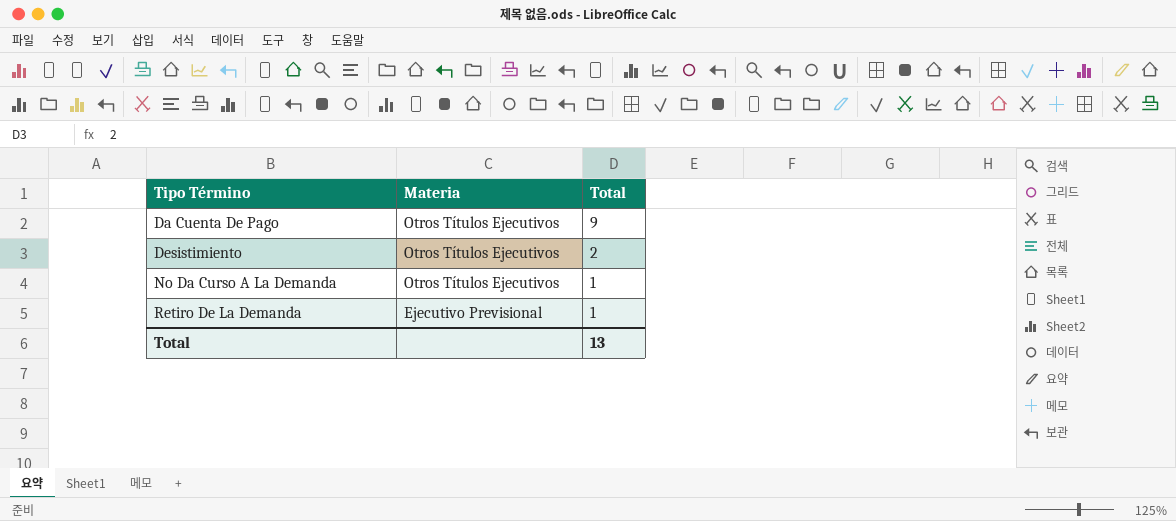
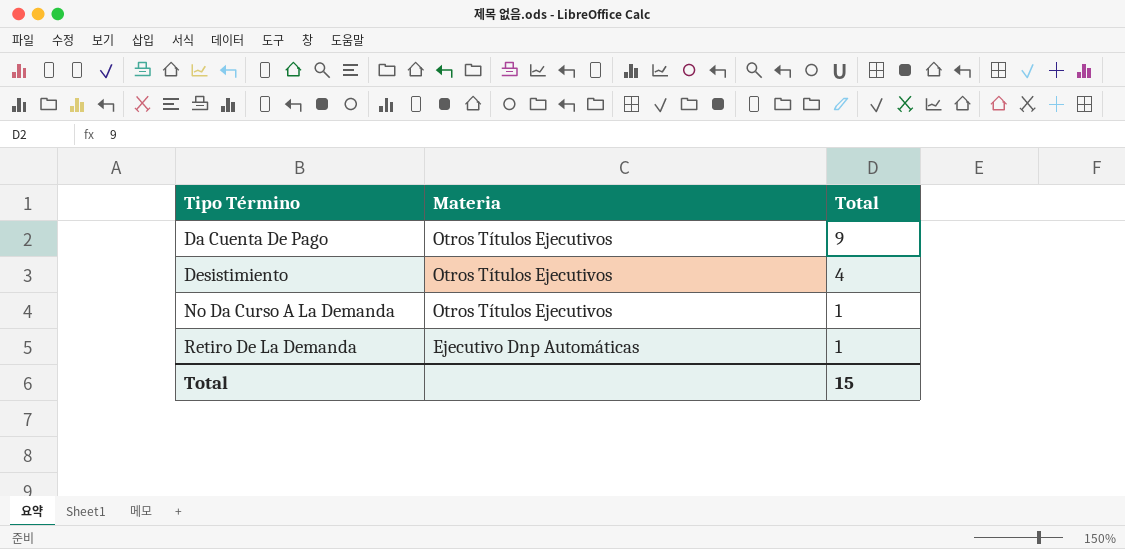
Desistimiento | Total: 2 -> 4
Retiro De La Demanda | Materia: Ejecutivo Previsional -> Ejecutivo Dnp Automáticas
Total | Total: 13 -> 15

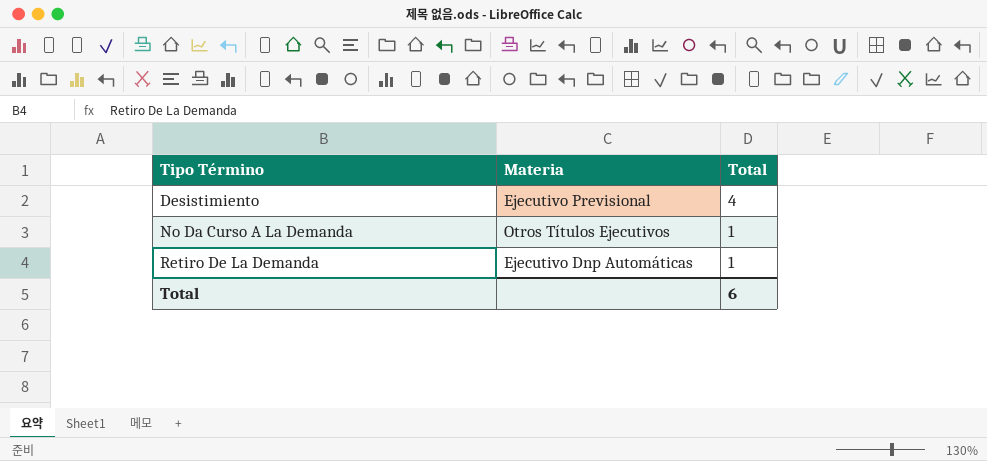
row Da Cuenta De Pago: Otros Títulos Ejecutivos | 9 -> none
Desistimiento | Materia: Otros Títulos Ejecutivos -> Ejecutivo Previsional
Total | Total: 15 -> 6

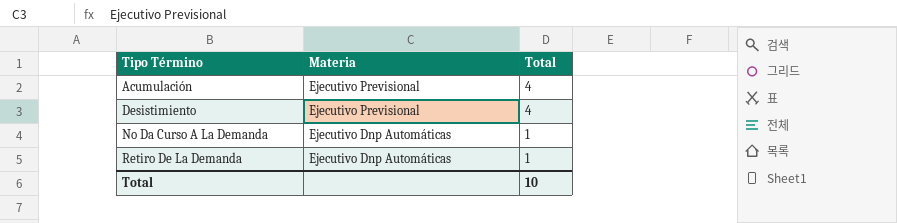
row Acumulación: none -> Ejecutivo Previsional | 4
No Da Curso A La Demanda | Materia: Otros Títulos Ejecutivos -> Ejecutivo Dnp Automáticas
Total | Total: 6 -> 10

